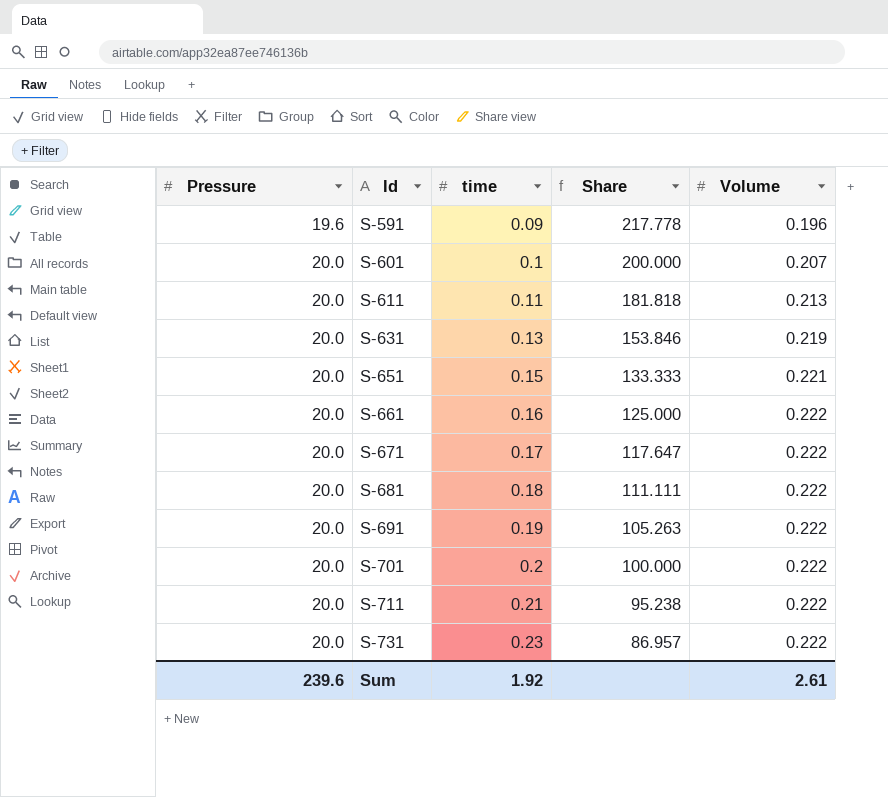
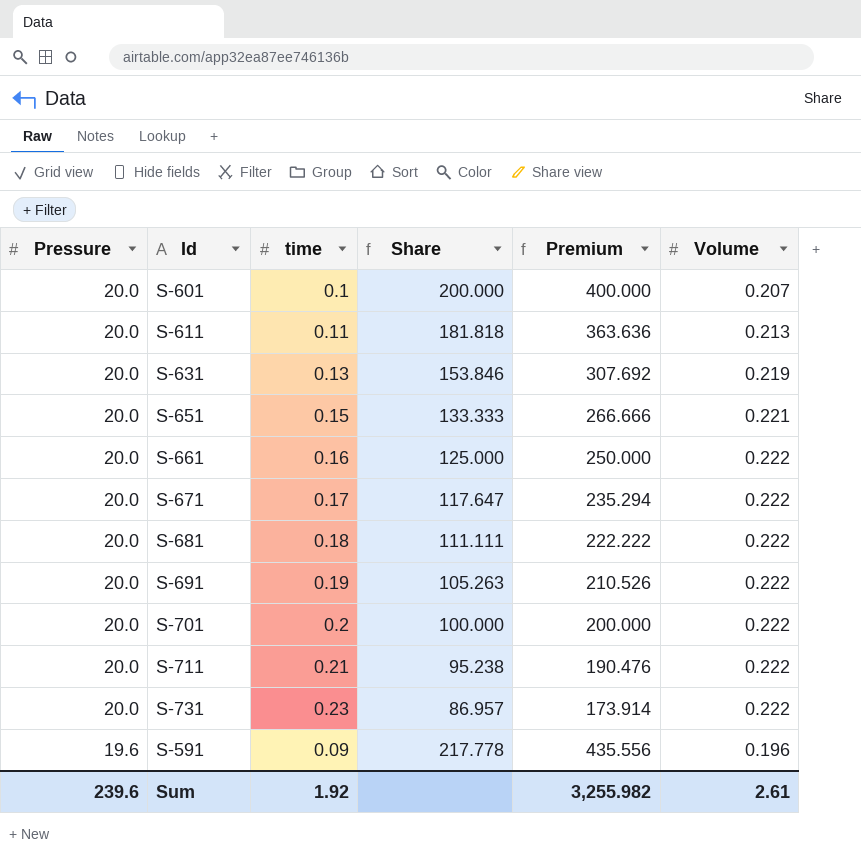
row order: Pressure ascending -> Pressure descending
column Premium | formula: none -> [Share] * 2

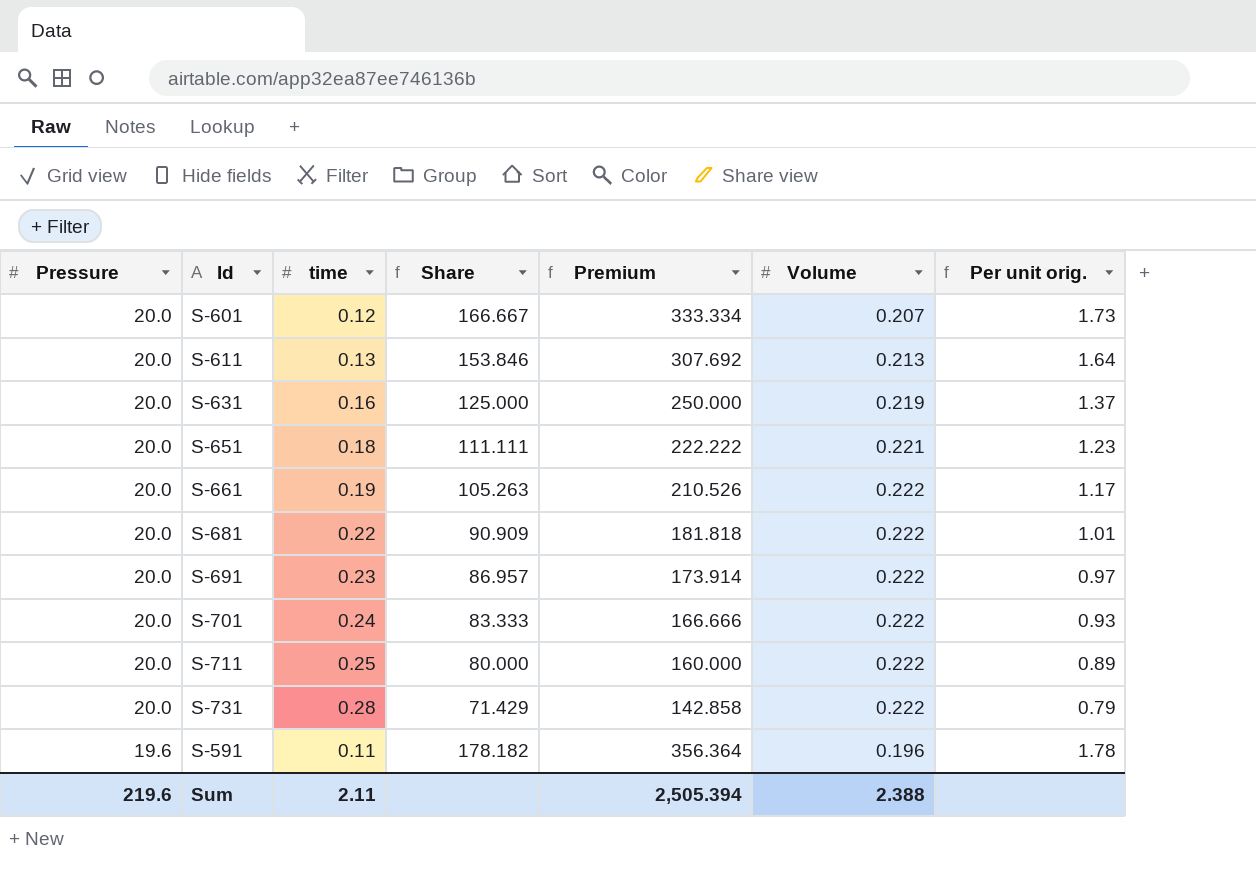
column Per unit orig. | formula: none -> [Volume] / [time]
row S-671: 20.0 | 0.17 | 117.647 | 235.294 | 0.222 -> none
S-601 | time: 0.1 -> 0.12
S-601 | Share: 200.000 -> 166.667
S-601 | Premium: 400.000 -> 333.334
S-611 | time: 0.11 -> 0.13
S-611 | Share: 181.818 -> 153.846
S-611 | Premium: 363.636 -> 307.692
S-631 | time: 0.13 -> 0.16
S-631 | Share: 153.846 -> 125.000
S-631 | Premium: 307.692 -> 250.000
S-651 | time: 0.15 -> 0.18
S-651 | Share: 133.333 -> 111.111
S-651 | Premium: 266.666 -> 222.222
S-661 | time: 0.16 -> 0.19
S-661 | Share: 125.000 -> 105.263
S-661 | Premium: 250.000 -> 210.526
S-681 | time: 0.18 -> 0.22
S-681 | Share: 111.111 -> 90.909
S-681 | Premium: 222.222 -> 181.818
S-691 | time: 0.19 -> 0.23
S-691 | Share: 105.263 -> 86.957
S-691 | Premium: 210.526 -> 173.914
S-701 | time: 0.2 -> 0.24
S-701 | Share: 100.000 -> 83.333
S-701 | Premium: 200.000 -> 166.666
S-711 | time: 0.21 -> 0.25
S-711 | Share: 95.238 -> 80.000
S-711 | Premium: 190.476 -> 160.000
S-731 | time: 0.23 -> 0.28
S-731 | Share: 86.957 -> 71.429
S-731 | Premium: 173.914 -> 142.858
S-591 | time: 0.09 -> 0.11
S-591 | Share: 217.778 -> 178.182
S-591 | Premium: 435.556 -> 356.364
Sum | Pressure: 239.6 -> 219.6
Sum | time: 1.92 -> 2.11
Sum | Premium: 3,255.982 -> 2,505.394
Sum | Volume: 2.61 -> 2.388

